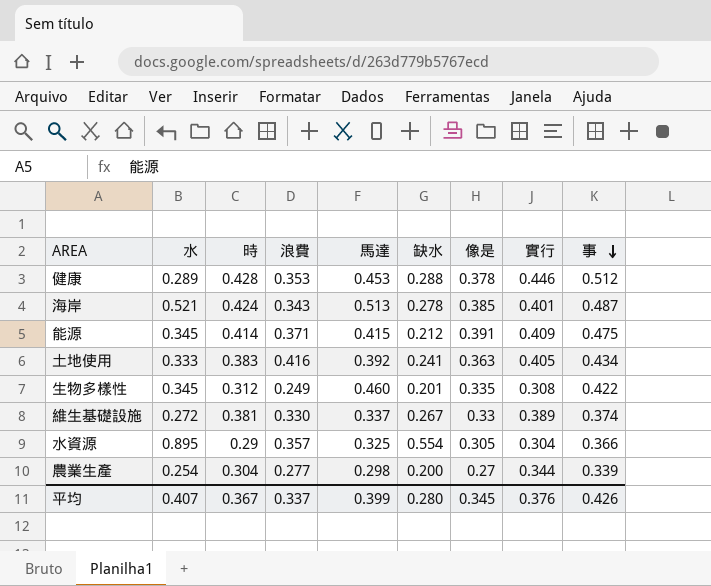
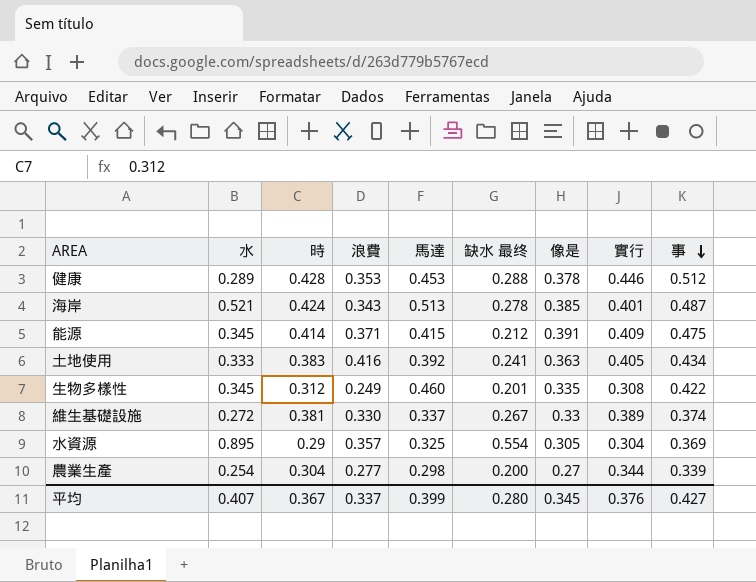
column name: 缺水 -> 缺水 最终
水資源 | 事: 0.366 -> 0.369
平均 | 事: 0.426 -> 0.427

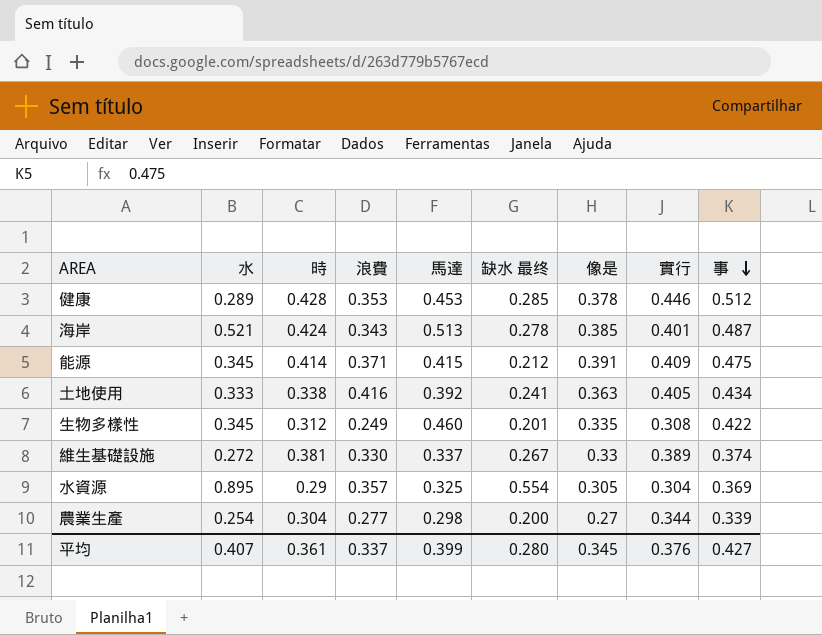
健康 | 缺水 最终: 0.288 -> 0.285
土地使用 | 時: 0.383 -> 0.338
平均 | 時: 0.367 -> 0.361

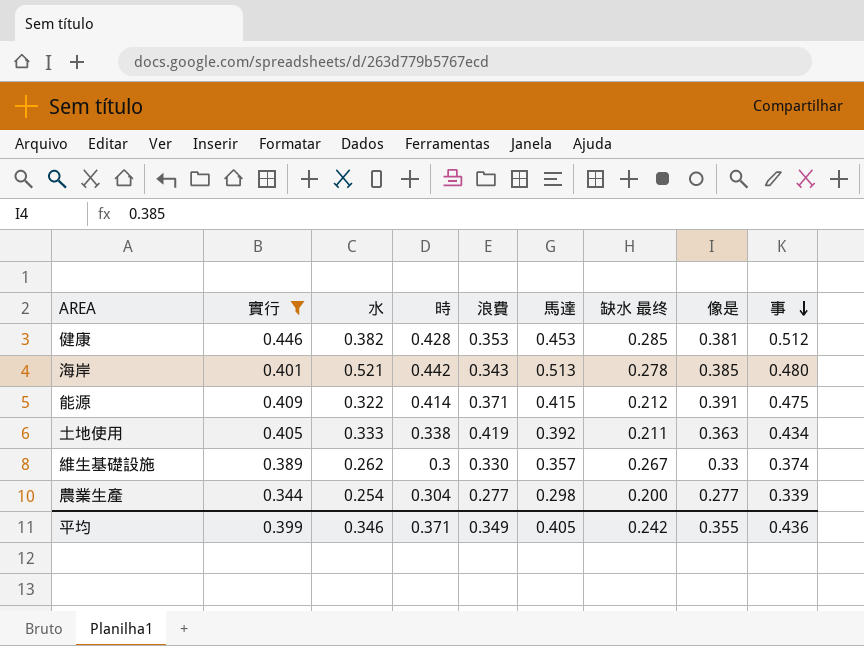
filter: none -> 實行 >= 0.344
column 實行 | position: 8 -> 2
健康 | 水: 0.289 -> 0.382
健康 | 像是: 0.378 -> 0.381
海岸 | 時: 0.424 -> 0.442
海岸 | 事: 0.487 -> 0.480
能源 | 水: 0.345 -> 0.322
土地使用 | 浪費: 0.416 -> 0.419
土地使用 | 缺水 最终: 0.241 -> 0.211
維生基礎設施 | 水: 0.272 -> 0.262
維生基礎設施 | 時: 0.381 -> 0.3
維生基礎設施 | 馬達: 0.337 -> 0.357
農業生產 | 像是: 0.27 -> 0.277
平均 | 實行: 0.376 -> 0.399
平均 | 水: 0.407 -> 0.346
平均 | 時: 0.361 -> 0.371
平均 | 浪費: 0.337 -> 0.349
平均 | 馬達: 0.399 -> 0.405
平均 | 缺水 最终: 0.280 -> 0.242
平均 | 像是: 0.345 -> 0.355
平均 | 事: 0.427 -> 0.436

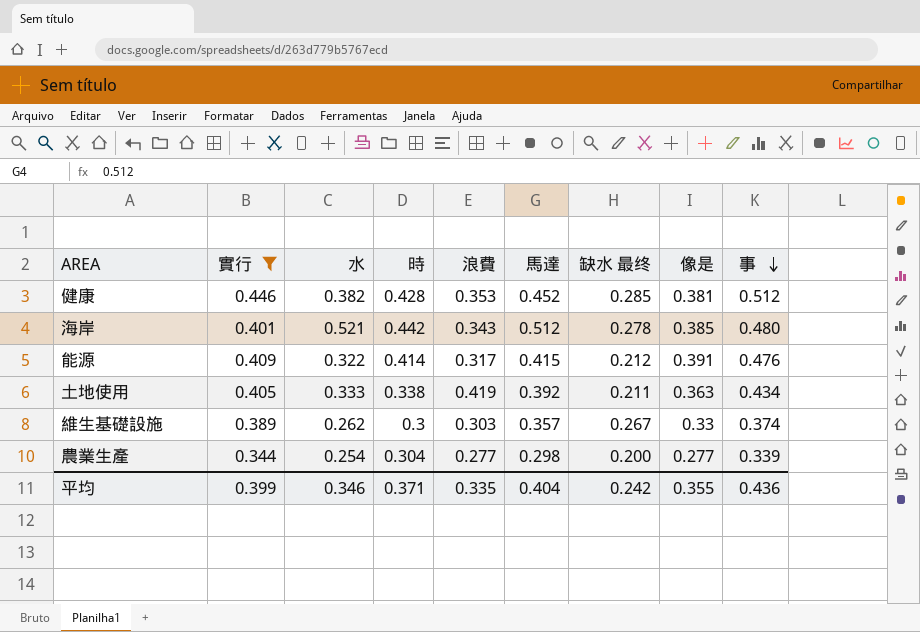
健康 | 馬達: 0.453 -> 0.452
海岸 | 馬達: 0.513 -> 0.512
能源 | 浪費: 0.371 -> 0.317
能源 | 事: 0.475 -> 0.476
維生基礎設施 | 浪費: 0.330 -> 0.303
平均 | 浪費: 0.349 -> 0.335
平均 | 馬達: 0.405 -> 0.404

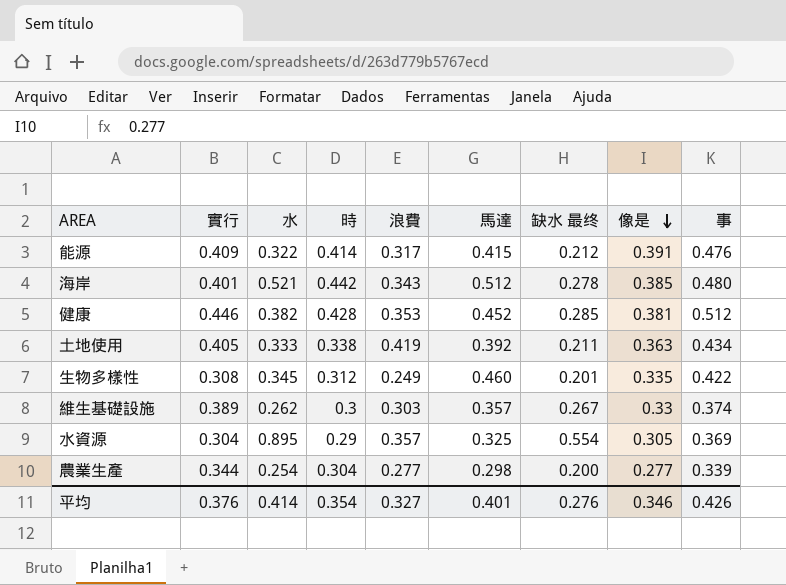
filter: 實行 >= 0.344 -> none
row order: 事 descending -> 像是 descending
平均 | 實行: 0.399 -> 0.376
平均 | 水: 0.346 -> 0.414
平均 | 時: 0.371 -> 0.354
平均 | 浪費: 0.335 -> 0.327
平均 | 馬達: 0.404 -> 0.401
平均 | 缺水 最终: 0.242 -> 0.276
平均 | 像是: 0.355 -> 0.346
平均 | 事: 0.436 -> 0.426

